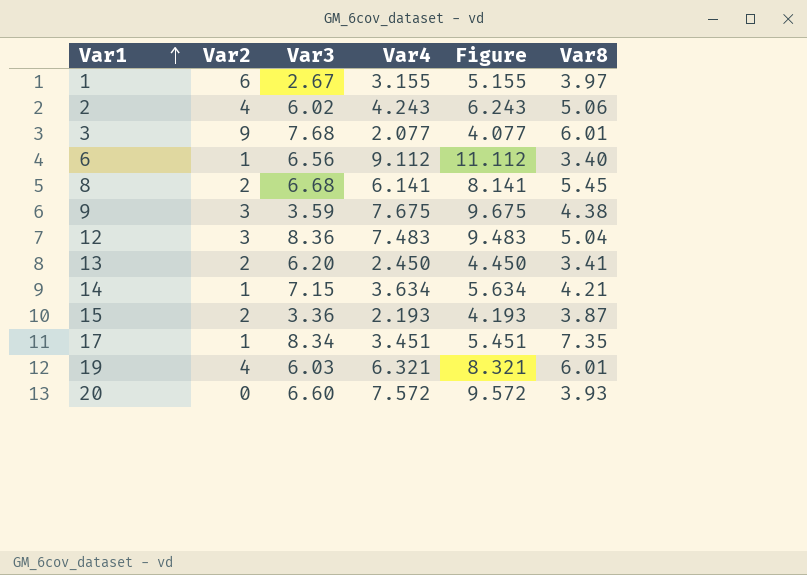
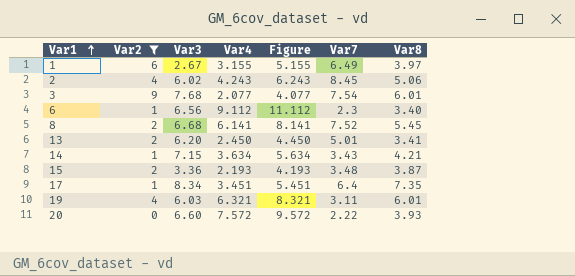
filter: none -> Var2 != 3
column Var7 | position: none -> 6

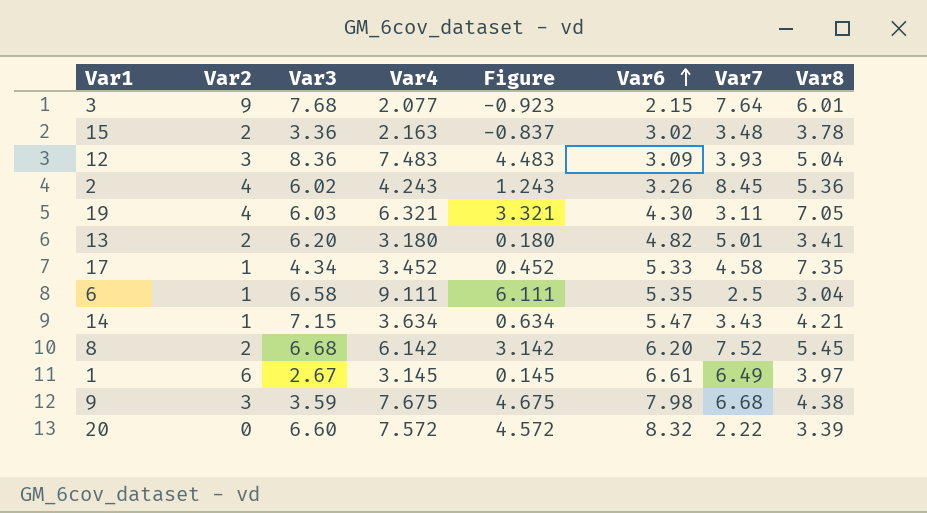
filter: Var2 != 3 -> none
row order: Var1 ascending -> Var6 ascending
column Figure | formula: [Var4] + 2 -> [Var4] - 3
column Var6 | position: none -> 6
3 | Var7: 7.54 -> 7.64
15 | Var4: 2.193 -> 2.163
15 | Var8: 3.87 -> 3.78
2 | Var8: 5.06 -> 5.36
19 | Var8: 6.01 -> 7.05
13 | Var4: 2.450 -> 3.180
17 | Var3: 8.34 -> 4.34
17 | Var4: 3.451 -> 3.452
17 | Var7: 6.4 -> 4.58
6 | Var3: 6.56 -> 6.58
6 | Var4: 9.112 -> 9.111
6 | Var7: 2.3 -> 2.5
6 | Var8: 3.40 -> 3.04
8 | Var4: 6.141 -> 6.142
1 | Var4: 3.155 -> 3.145
20 | Var8: 3.93 -> 3.39

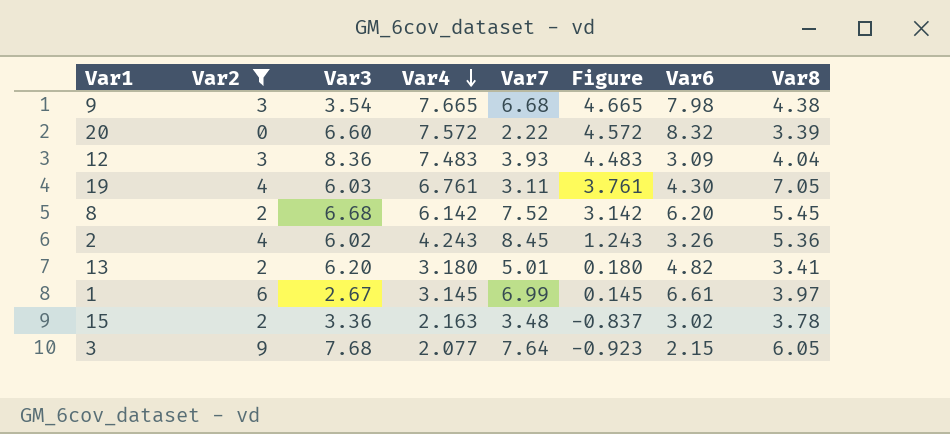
filter: none -> Var2 != 1
row order: Var6 ascending -> Var4 descending
column Var7 | position: 7 -> 5
9 | Var3: 3.59 -> 3.54
9 | Var4: 7.675 -> 7.665
9 | Figure: 4.675 -> 4.665
12 | Var8: 5.04 -> 4.04
19 | Var4: 6.321 -> 6.761
19 | Figure: 3.321 -> 3.761
1 | Var7: 6.49 -> 6.99
3 | Var8: 6.01 -> 6.05

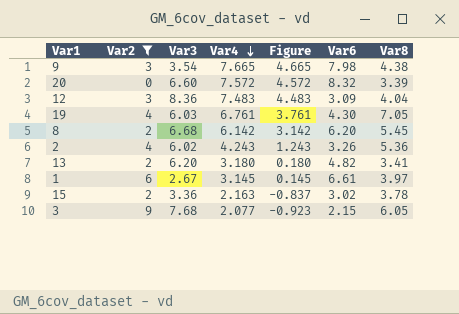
column Var7 | position: 5 -> none

